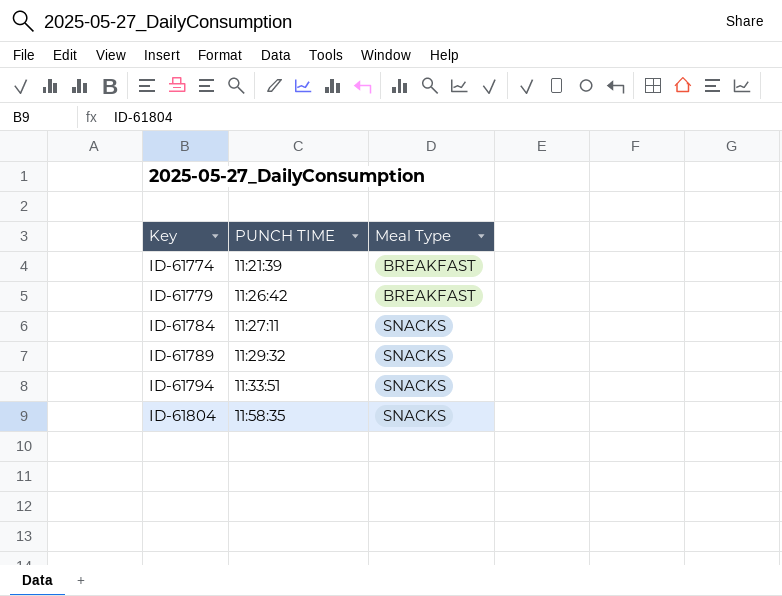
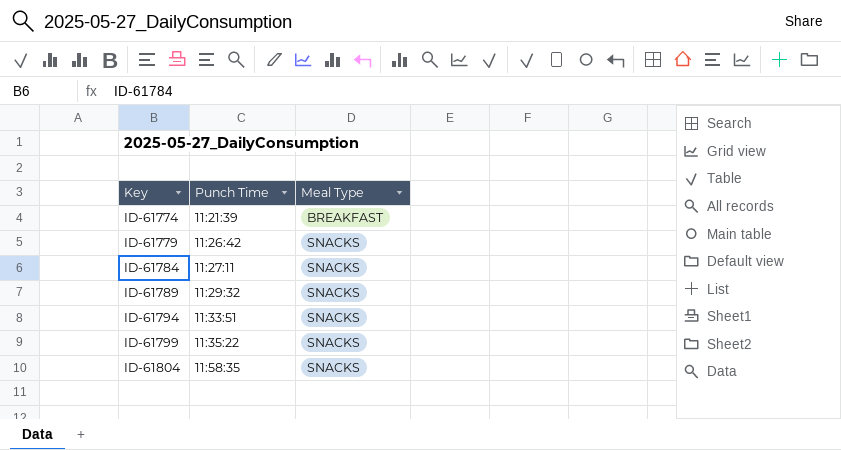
column name: PUNCH TIME -> Punch Time
ID-61779 | Meal Type: BREAKFAST -> SNACKS
row ID-61799: none -> 11:35:22 | SNACKS

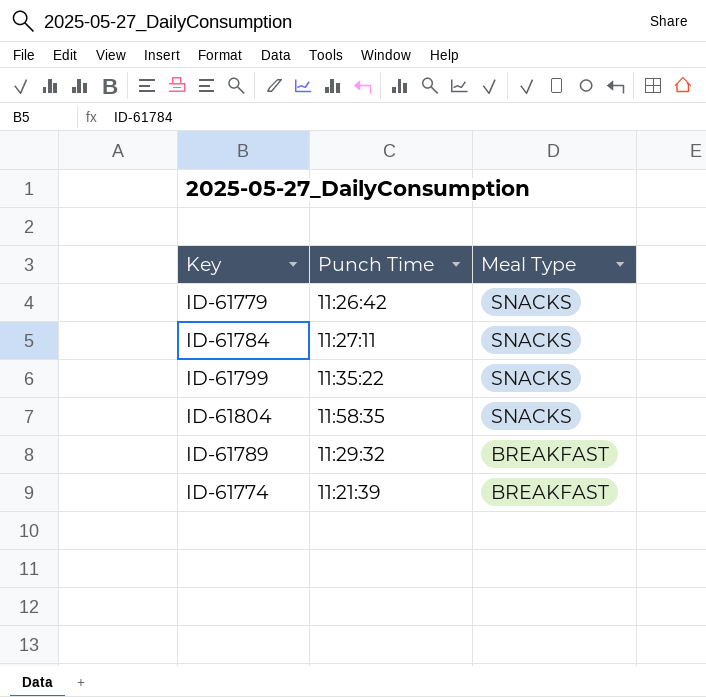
row order: Key ascending -> Meal Type descending
row ID-61794: 11:33:51 | SNACKS -> none
ID-61789 | Meal Type: SNACKS -> BREAKFAST

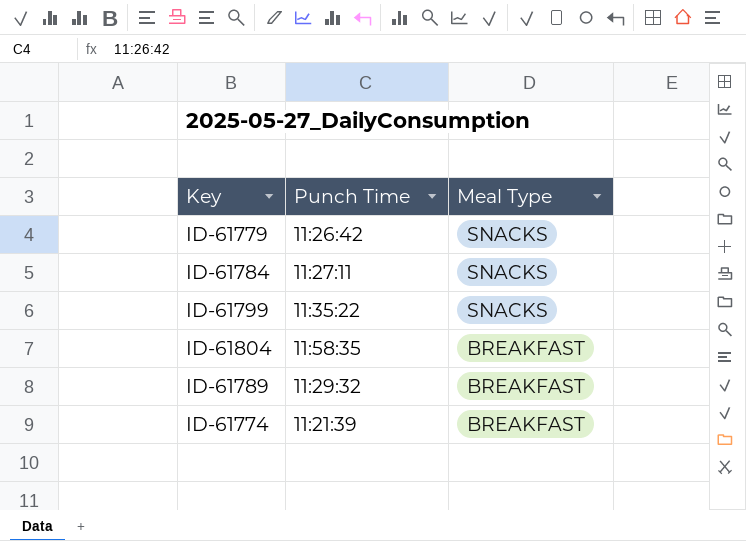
ID-61804 | Meal Type: SNACKS -> BREAKFAST

